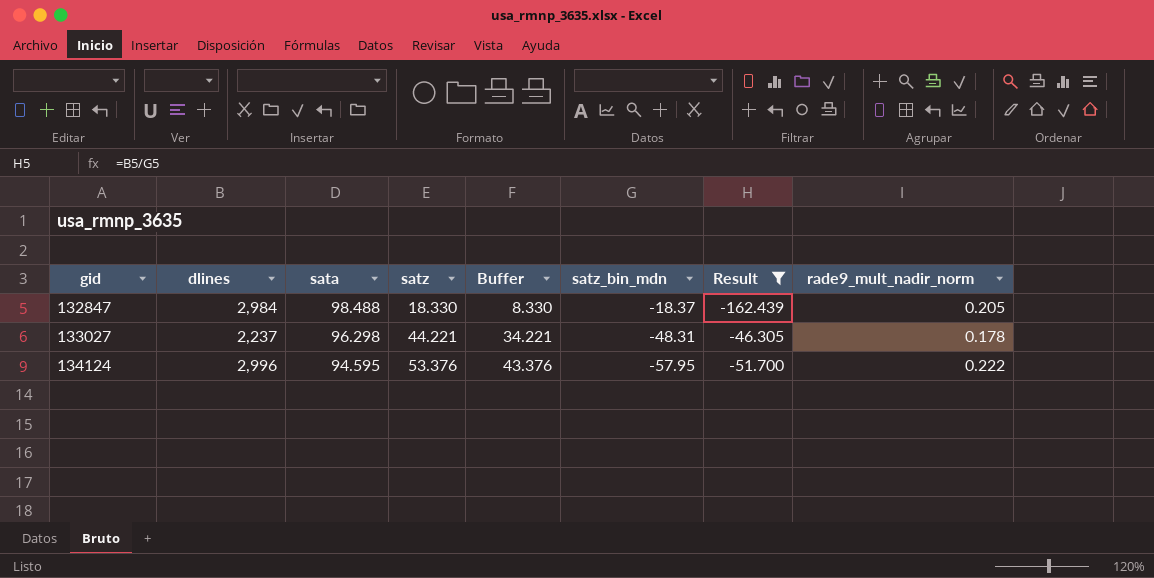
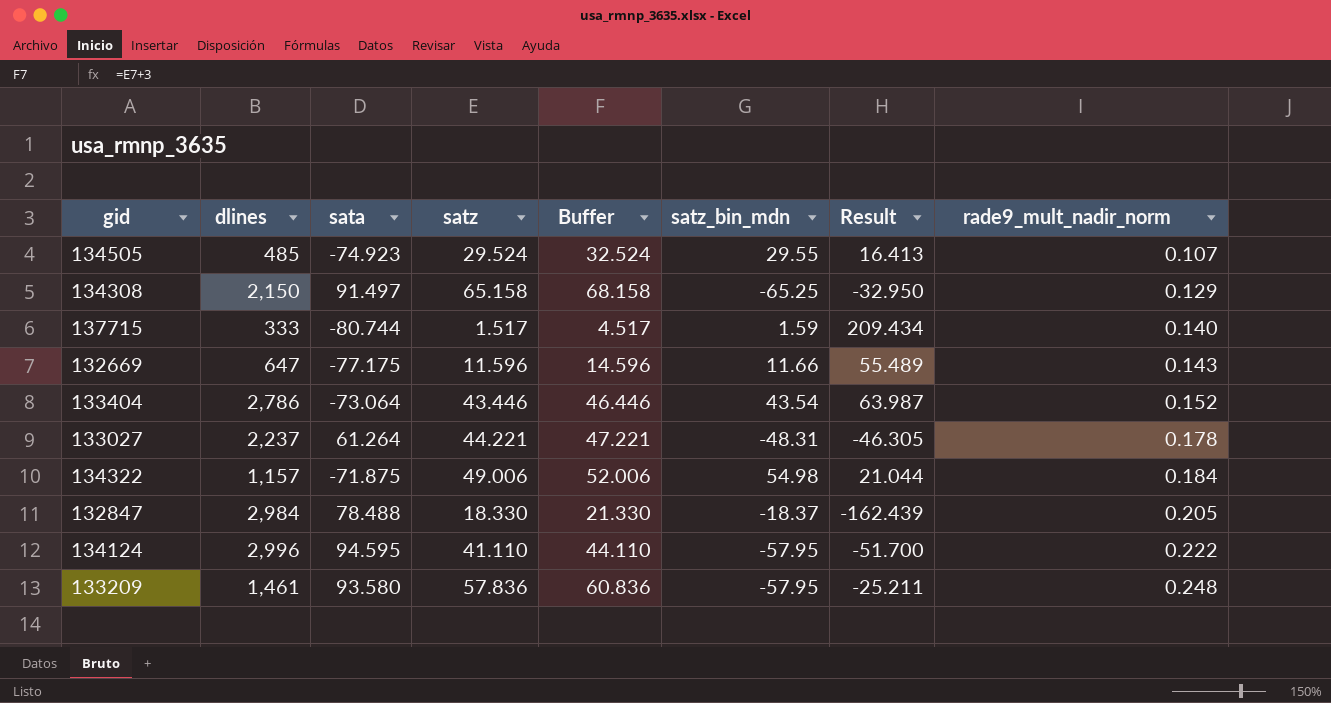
filter: Result <= -46.305 -> none
row order: gid ascending -> rade9_mult_nadir_norm ascending
column Buffer | formula: [satz] - 10 -> [satz] + 3
133027 | sata: 96.298 -> 61.264
132847 | sata: 98.488 -> 78.488
134124 | satz: 53.376 -> 41.110

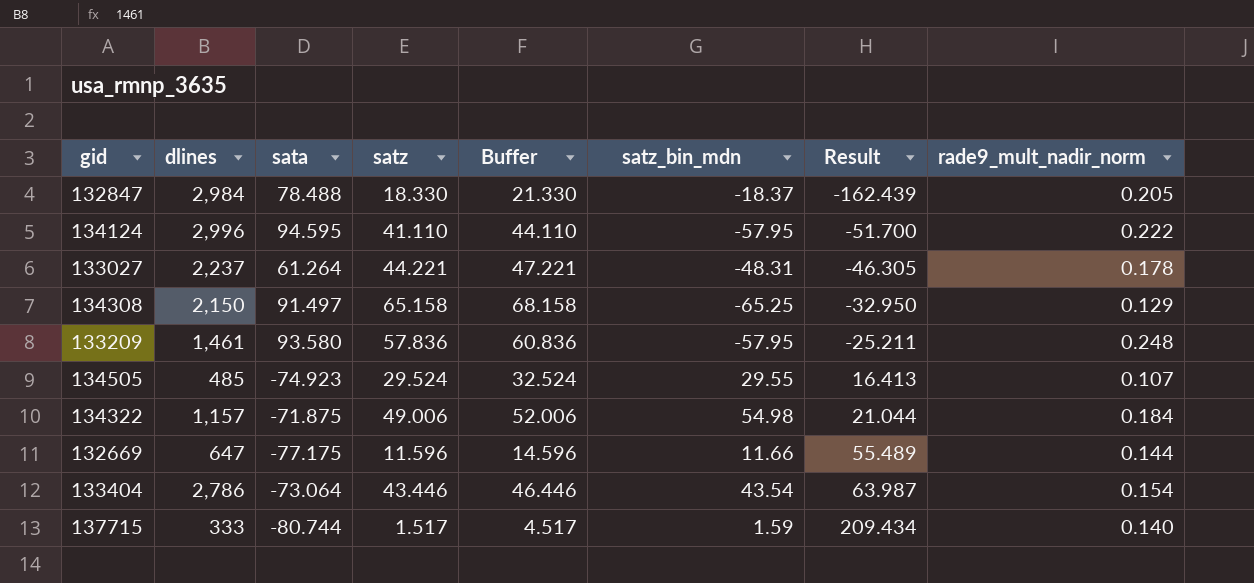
row order: rade9_mult_nadir_norm ascending -> Result ascending
132669 | rade9_mult_nadir_norm: 0.143 -> 0.144
133404 | rade9_mult_nadir_norm: 0.152 -> 0.154

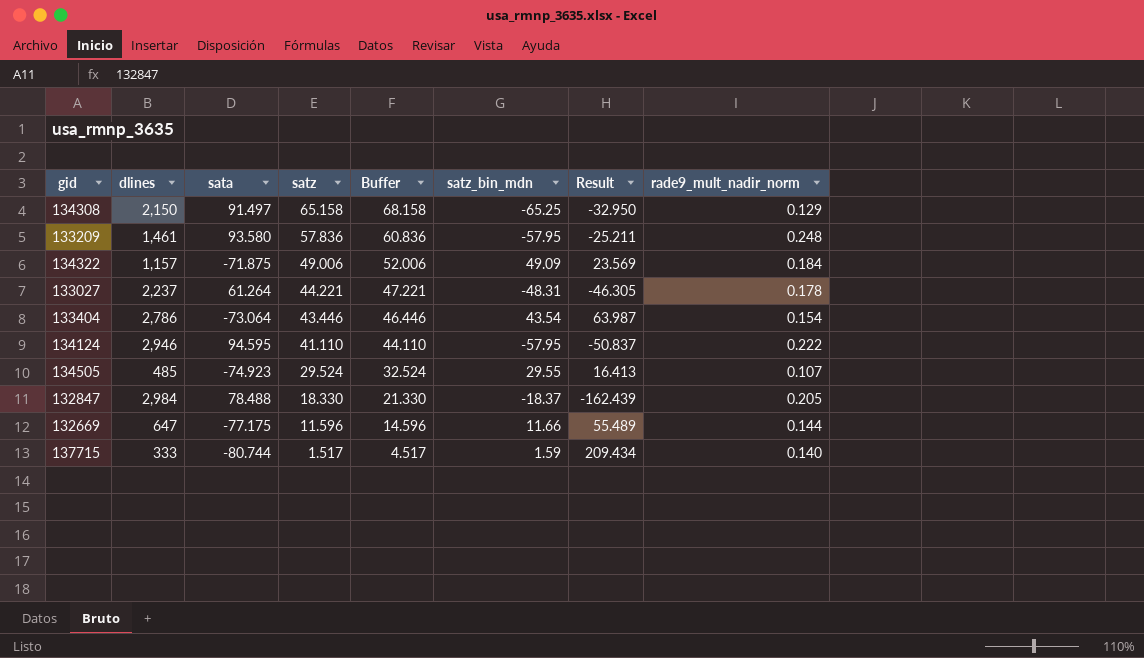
row order: Result ascending -> satz descending
134322 | satz_bin_mdn: 54.98 -> 49.09
134322 | Result: 21.044 -> 23.569
134124 | dlines: 2,996 -> 2,946
134124 | Result: -51.700 -> -50.837

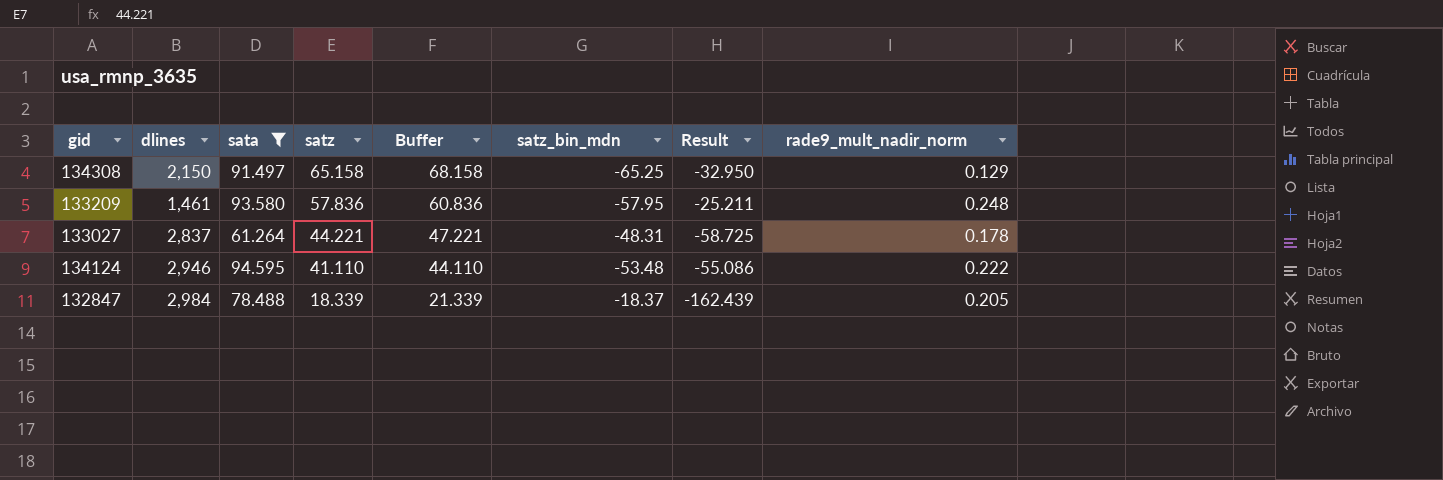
filter: none -> sata >= 61.264
133027 | dlines: 2,237 -> 2,837
133027 | Result: -46.305 -> -58.725
134124 | satz_bin_mdn: -57.95 -> -53.48
134124 | Result: -50.837 -> -55.086
132847 | satz: 18.330 -> 18.339
132847 | Buffer: 21.330 -> 21.339

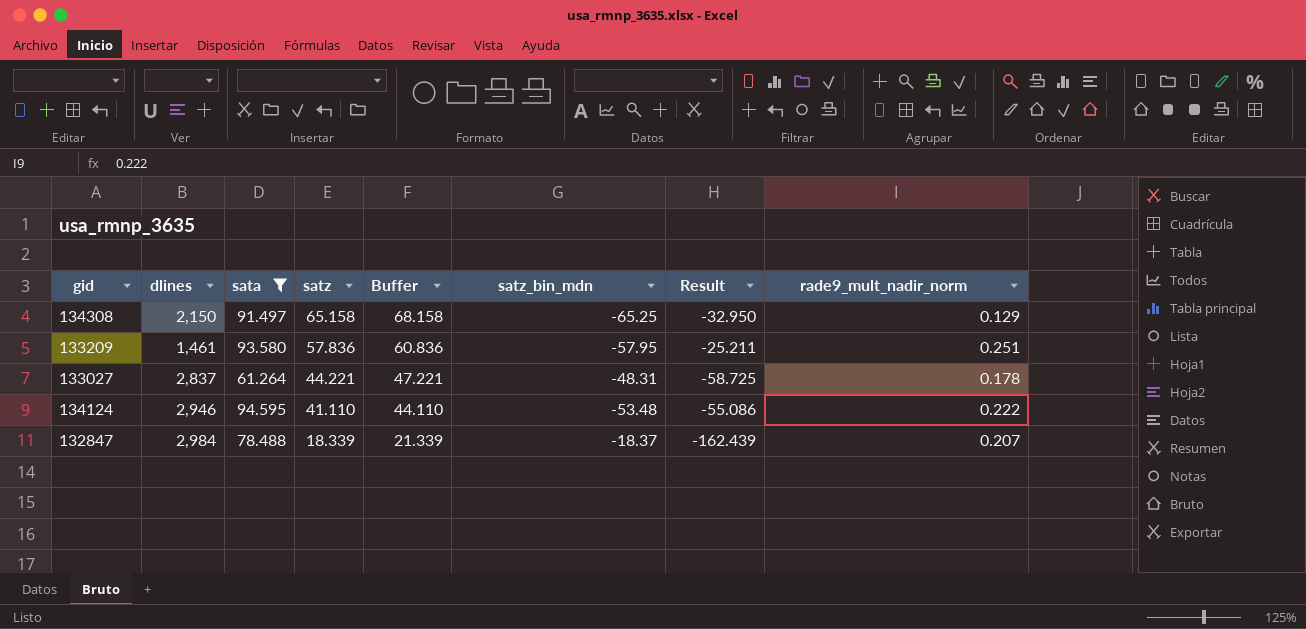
133209 | rade9_mult_nadir_norm: 0.248 -> 0.251
132847 | rade9_mult_nadir_norm: 0.205 -> 0.207

